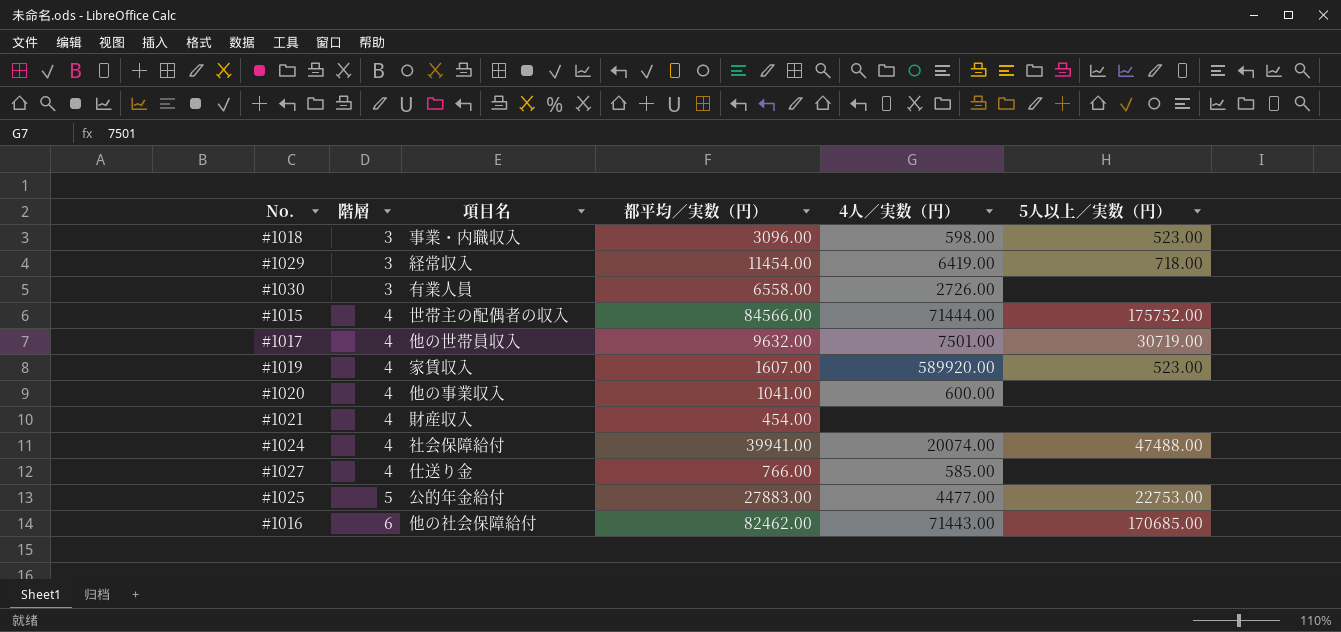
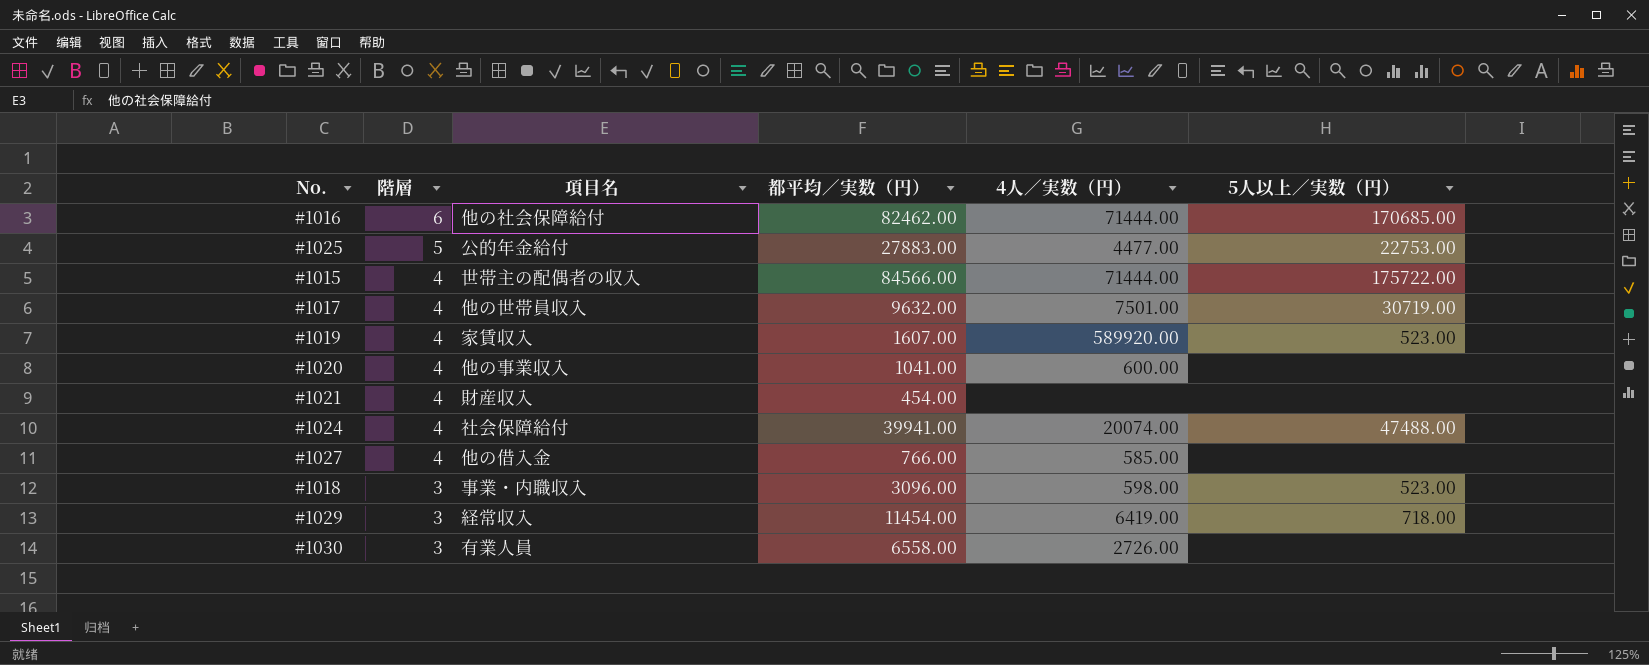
row order: 階層 ascending -> 階層 descending
#1016 | 4人／実数（円）: 71443.00 -> 71444.00
#1015 | 5人以上／実数（円）: 175752.00 -> 175722.00
#1027 | 項目名: 仕送り金 -> 他の借入金

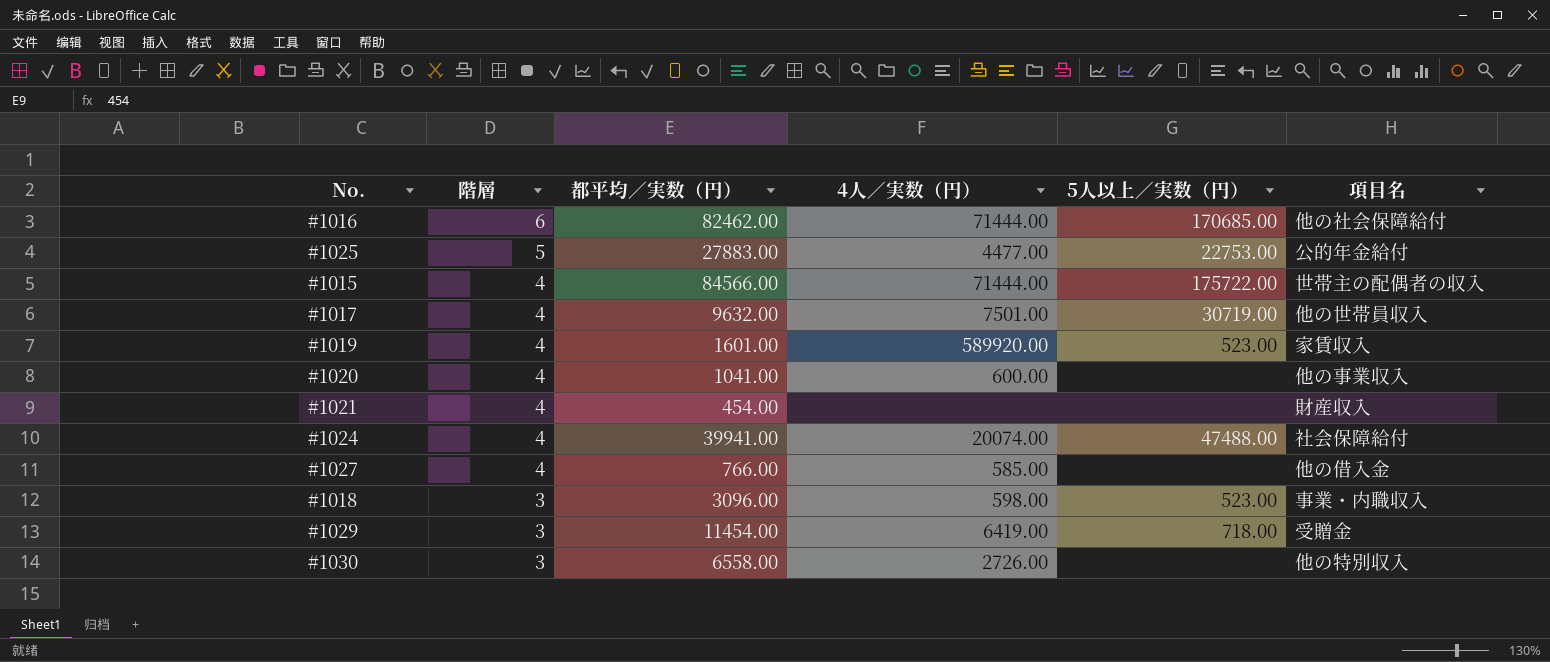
column 項目名 | position: 3 -> 6
#1019 | 都平均／実数（円）: 1607.00 -> 1601.00
#1029 | 項目名: 経常収入 -> 受贈金
#1030 | 項目名: 有業人員 -> 他の特別収入

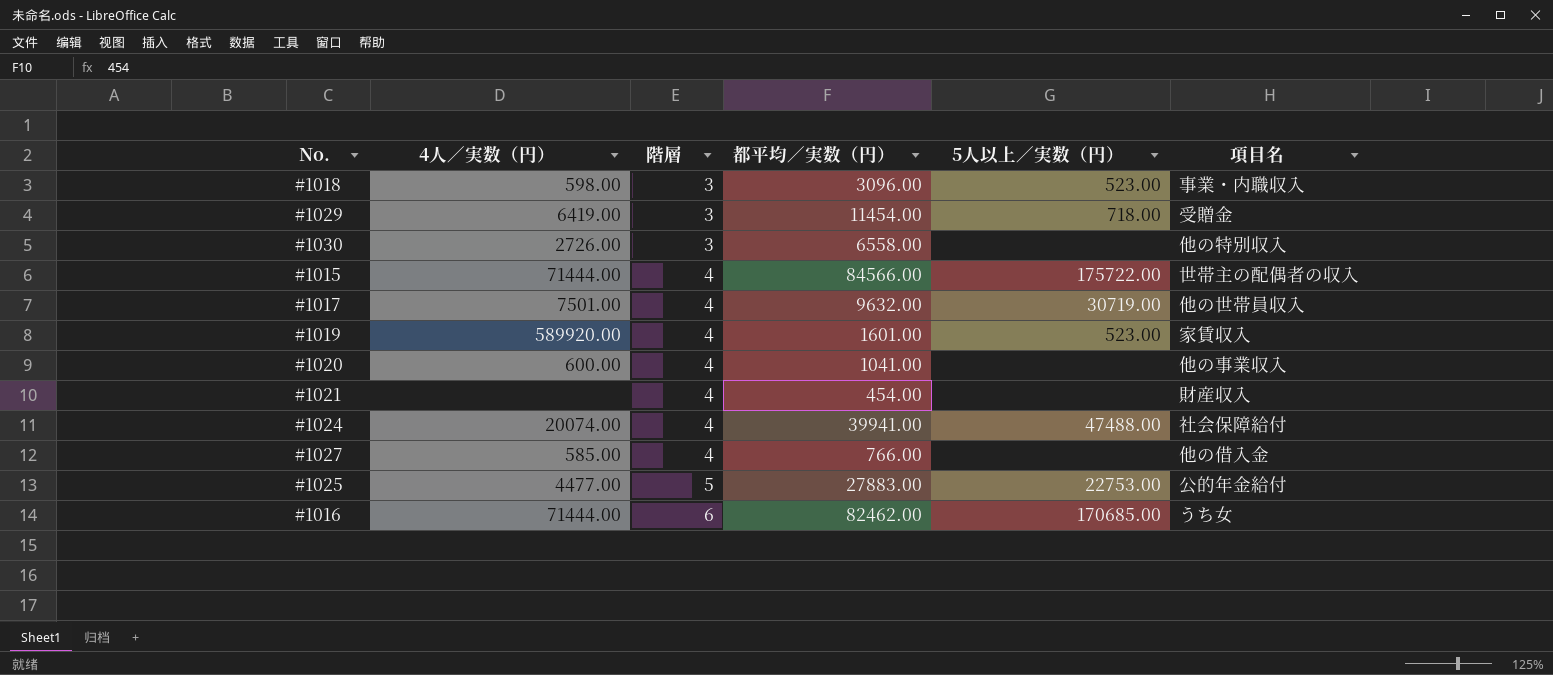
row order: 階層 descending -> 階層 ascending
column 4人／実数（円） | position: 4 -> 2
#1016 | 項目名: 他の社会保障給付 -> うち女

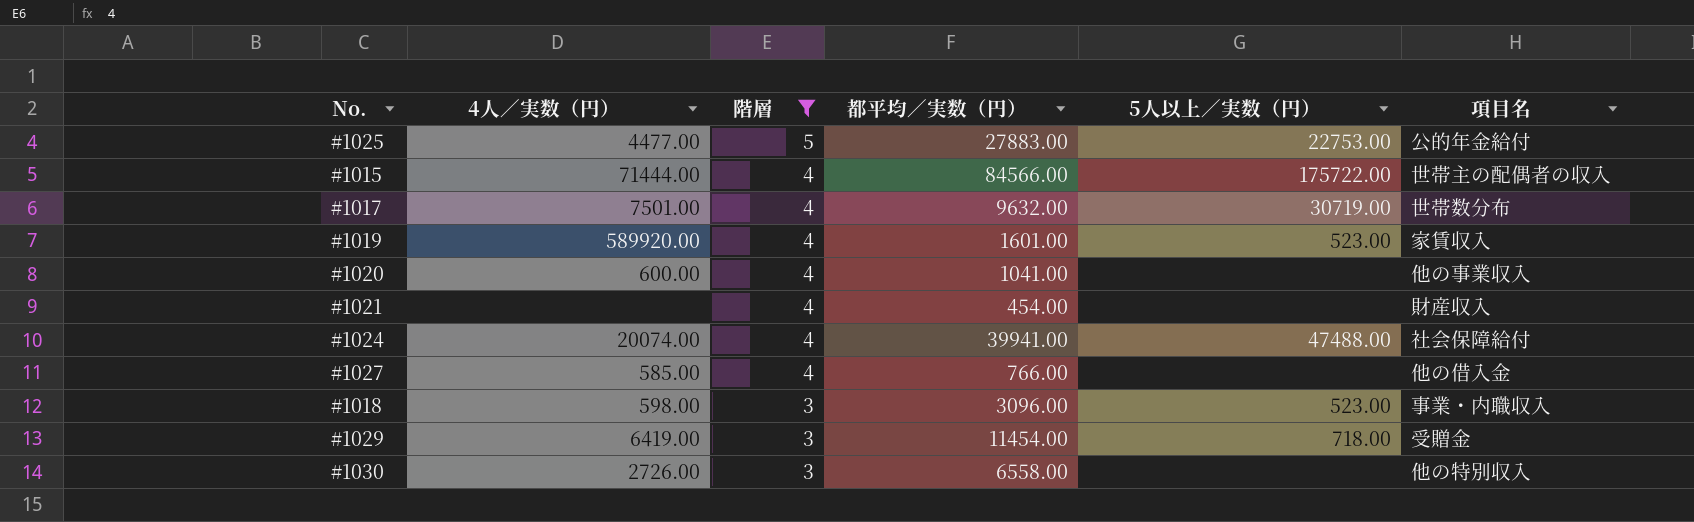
filter: none -> 階層 != 6
row order: 階層 ascending -> 階層 descending
#1017 | 項目名: 他の世帯員収入 -> 世帯数分布

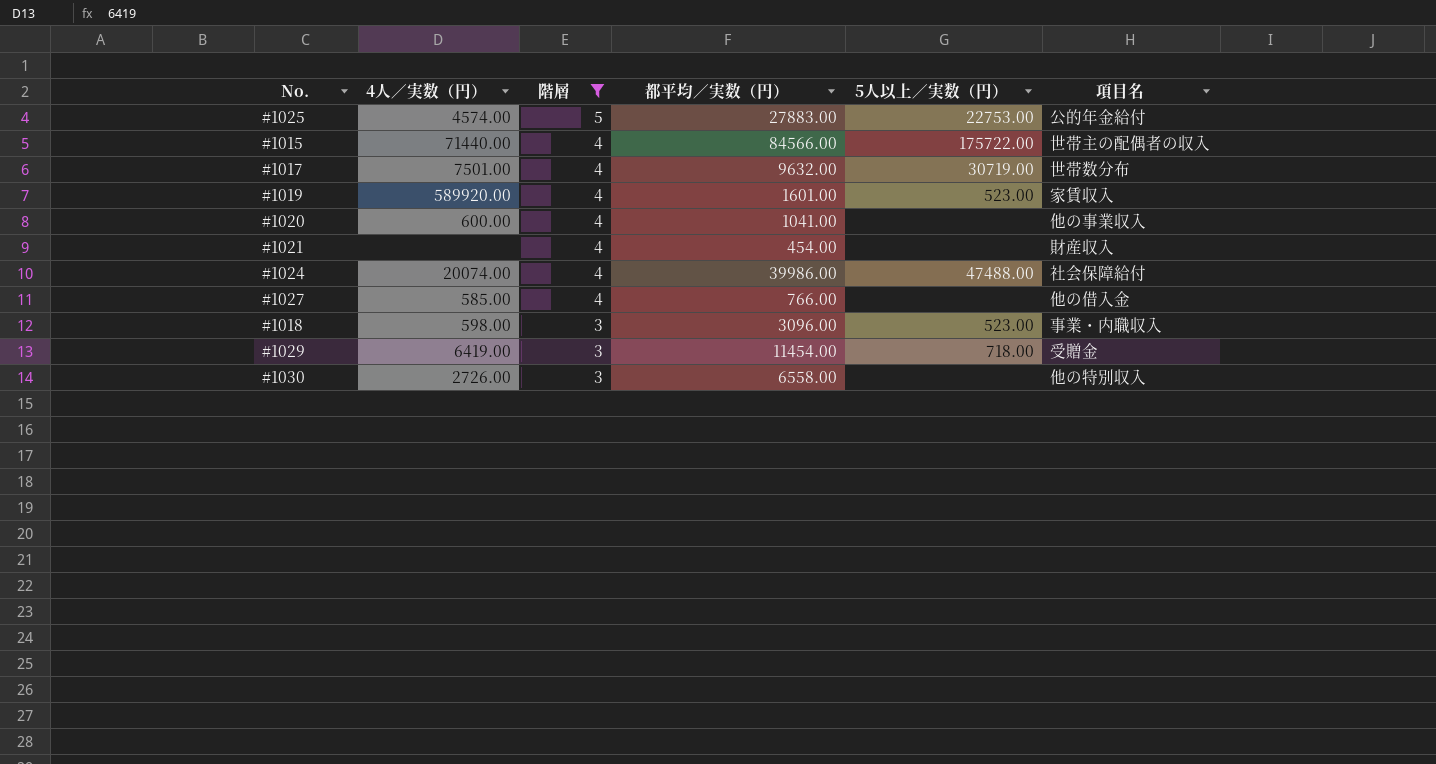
#1025 | 4人／実数（円）: 4477.00 -> 4574.00
#1015 | 4人／実数（円）: 71444.00 -> 71440.00
#1024 | 都平均／実数（円）: 39941.00 -> 39986.00

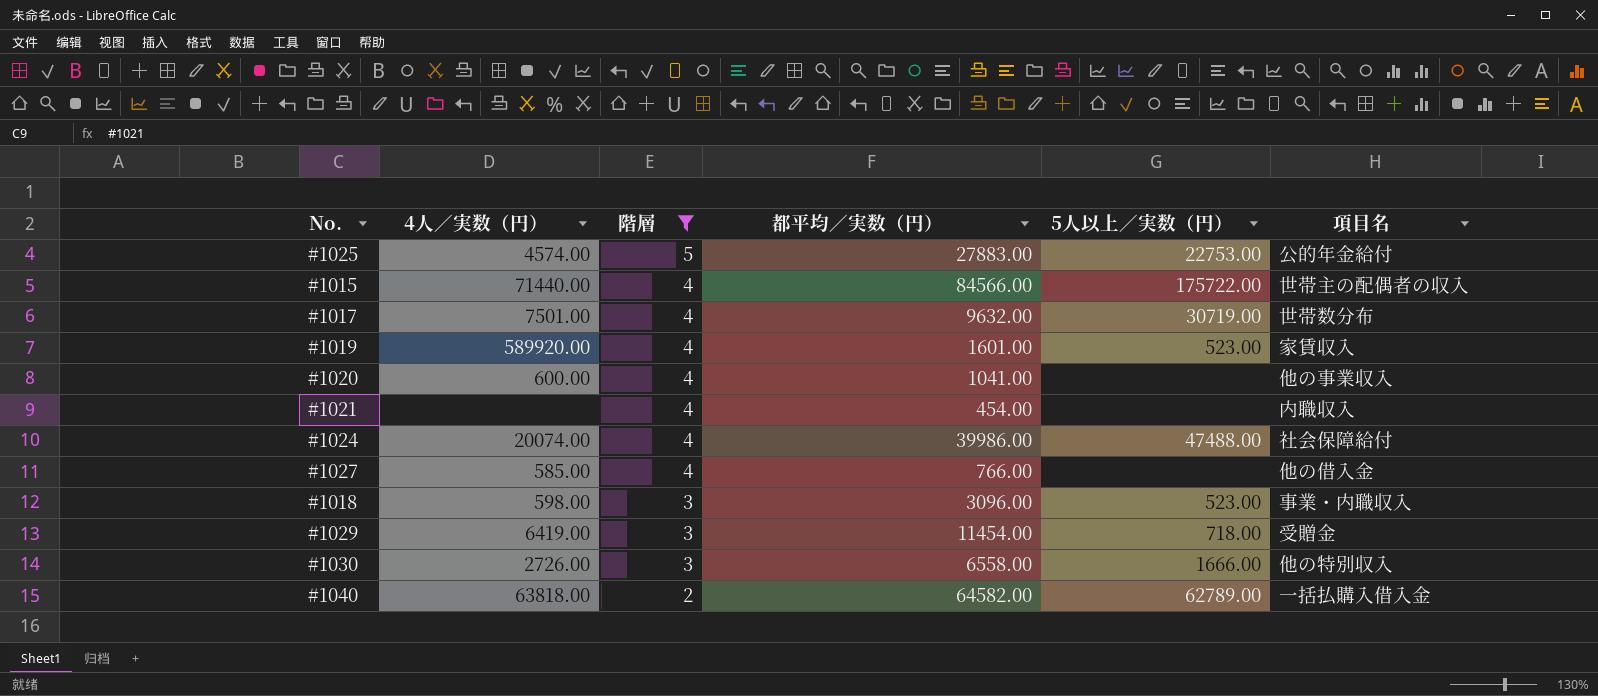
#1021 | 項目名: 財産収入 -> 内職収入
#1030 | 5人以上／実数（円）: none -> 1666.00
row #1040: none -> 63818.00 | 2 | 64582.00 | 62789.00 | 一括払購入借入金

